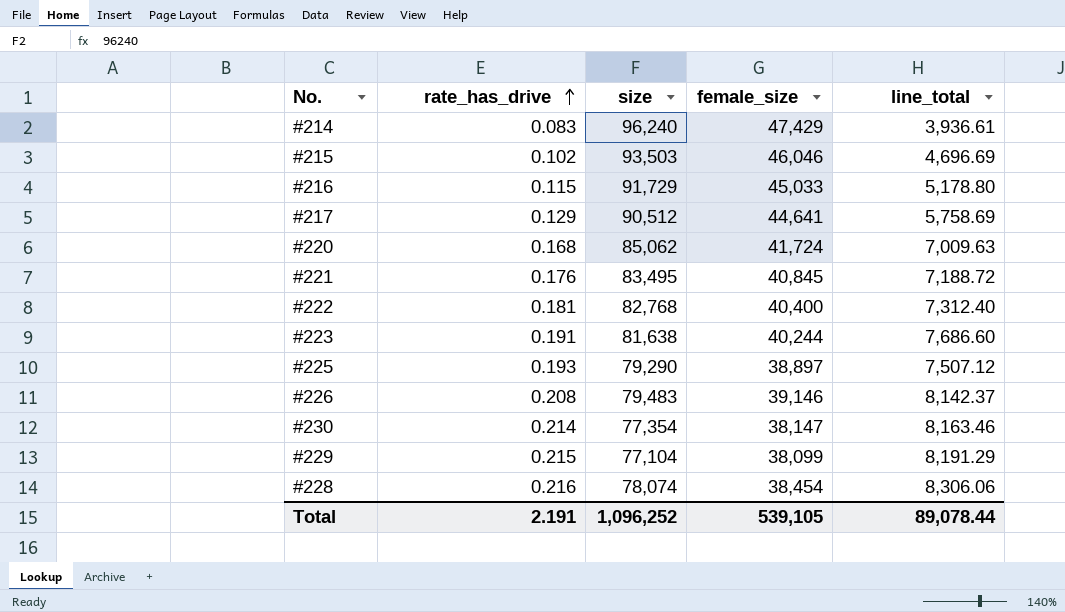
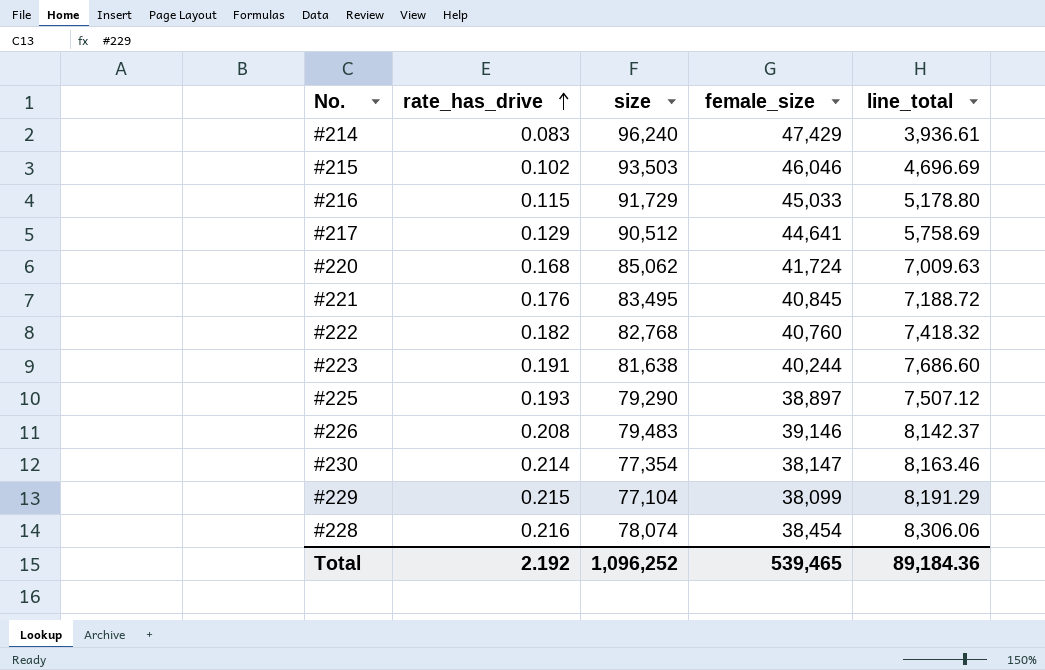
#222 | rate_has_drive: 0.181 -> 0.182
#222 | female_size: 40,400 -> 40,760
#222 | line_total: 7,312.40 -> 7,418.32
Total | rate_has_drive: 2.191 -> 2.192
Total | female_size: 539,105 -> 539,465
Total | line_total: 89,078.44 -> 89,184.36

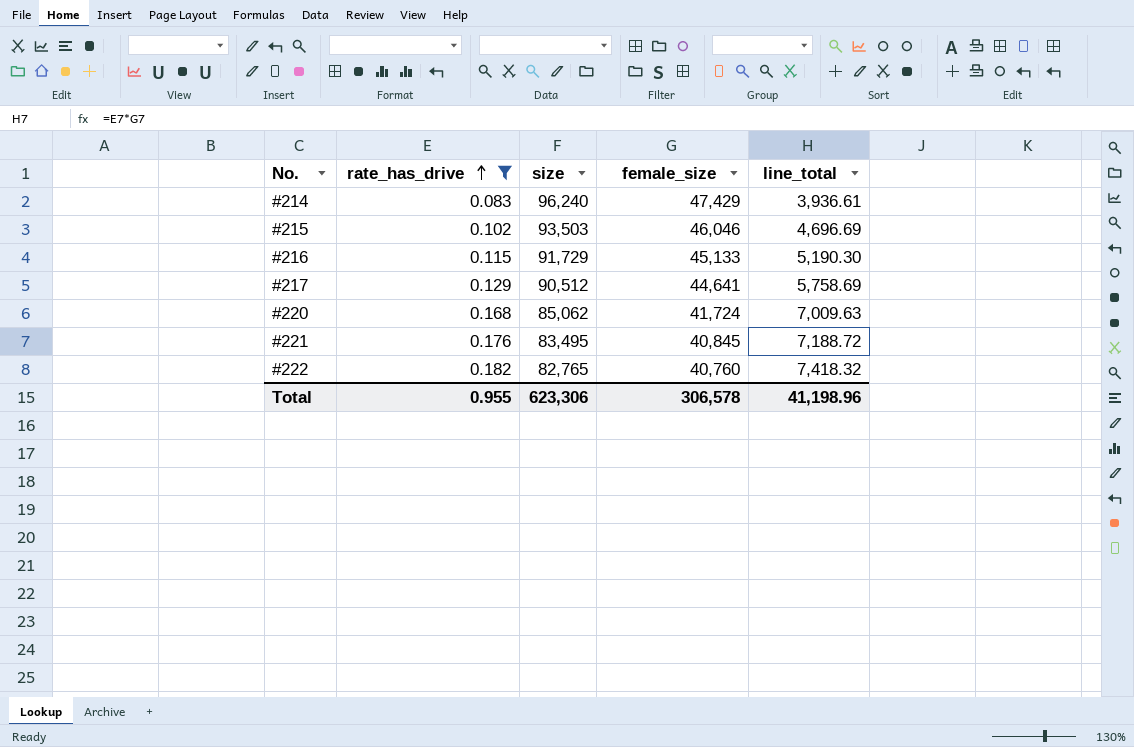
filter: none -> rate_has_drive <= 0.182
#216 | female_size: 45,033 -> 45,133
#216 | line_total: 5,178.80 -> 5,190.30
#222 | size: 82,768 -> 82,765
Total | rate_has_drive: 2.192 -> 0.955
Total | size: 1,096,252 -> 623,306
Total | female_size: 539,465 -> 306,578
Total | line_total: 89,184.36 -> 41,198.96

